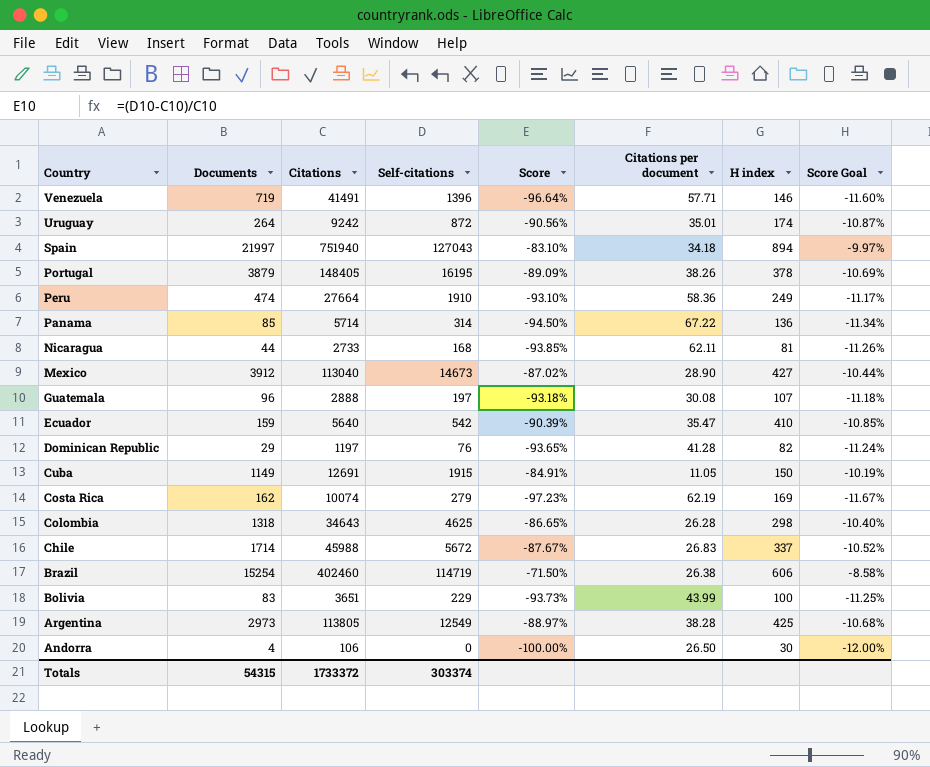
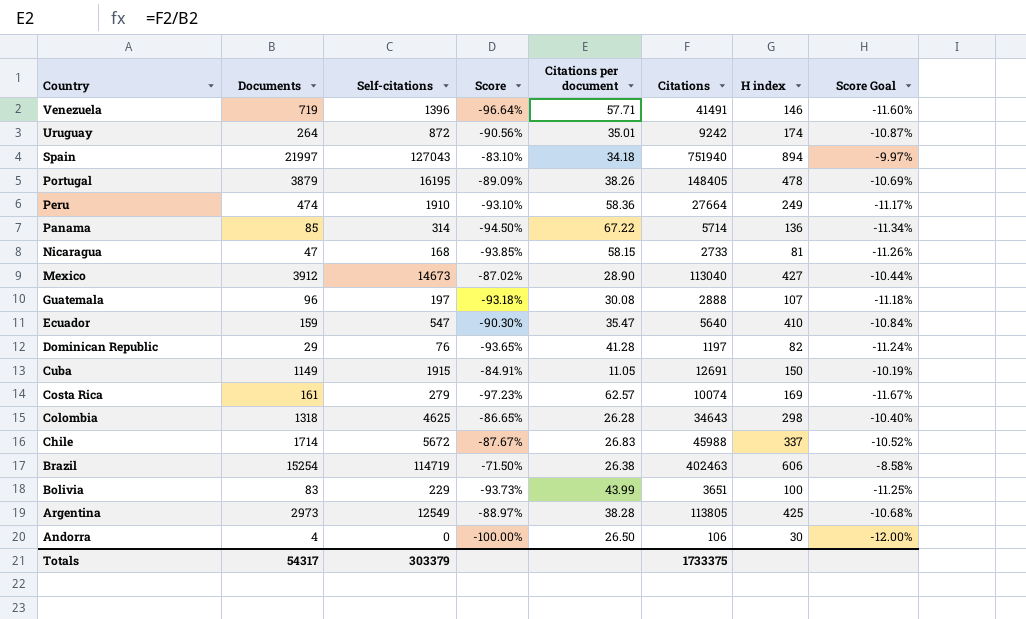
column Citations | position: 3 -> 6
Portugal | H index: 378 -> 478
Nicaragua | Documents: 44 -> 47
Nicaragua | Citations per document: 62.11 -> 58.15
Ecuador | Self-citations: 542 -> 547
Ecuador | Score: -90.39% -> -90.30%
Ecuador | Score Goal: -10.85% -> -10.84%
Costa Rica | Documents: 162 -> 161
Costa Rica | Citations per document: 62.19 -> 62.57
Brazil | Citations: 402460 -> 402463
Totals | Documents: 54315 -> 54317
Totals | Self-citations: 303374 -> 303379
Totals | Citations: 1733372 -> 1733375

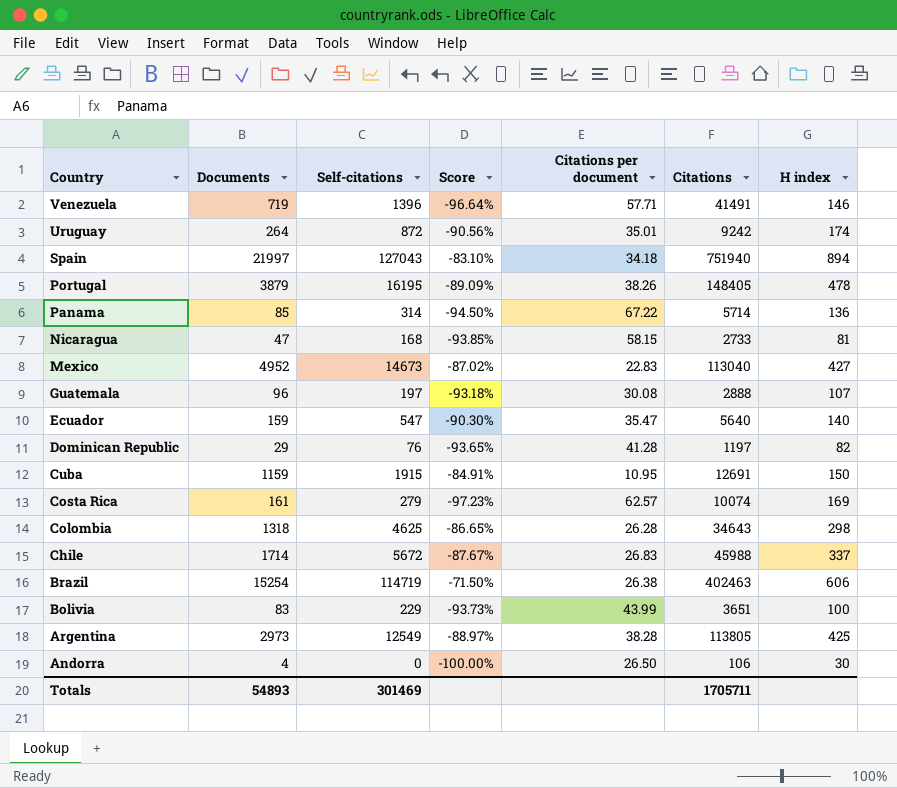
column Score Goal | formula: [Score] * 0.12 -> none
row Peru: 474 | 1910 | -93.10% | 58.36 | 27664 | 249 | -11.17% -> none
Mexico | Documents: 3912 -> 4952
Mexico | Citations per document: 28.90 -> 22.83
Ecuador | H index: 410 -> 140
Cuba | Documents: 1149 -> 1159
Cuba | Citations per document: 11.05 -> 10.95
Totals | Documents: 54317 -> 54893
Totals | Self-citations: 303379 -> 301469
Totals | Citations: 1733375 -> 1705711

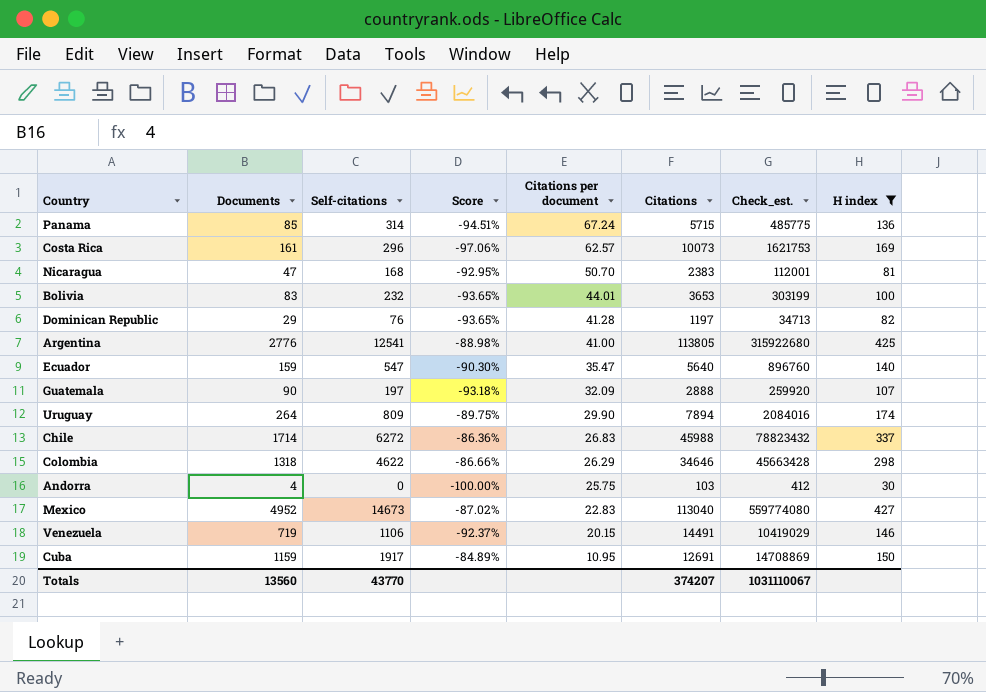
filter: none -> H index <= 427
row order: Country descending -> Citations per document descending
column Check_est. | formula: none -> [Documents] * [Citations]
Panama | Score: -94.50% -> -94.51%
Panama | Citations per document: 67.22 -> 67.24
Panama | Citations: 5714 -> 5715
Costa Rica | Self-citations: 279 -> 296
Costa Rica | Score: -97.23% -> -97.06%
Costa Rica | Citations: 10074 -> 10073
Nicaragua | Score: -93.85% -> -92.95%
Nicaragua | Citations per document: 58.15 -> 50.70
Nicaragua | Citations: 2733 -> 2383
Bolivia | Self-citations: 229 -> 232
Bolivia | Score: -93.73% -> -93.65%
Bolivia | Citations per document: 43.99 -> 44.01
Bolivia | Citations: 3651 -> 3653
Argentina | Documents: 2973 -> 2776
Argentina | Self-citations: 12549 -> 12541
Argentina | Score: -88.97% -> -88.98%
Argentina | Citations per document: 38.28 -> 41.00
Guatemala | Documents: 96 -> 90
Guatemala | Citations per document: 30.08 -> 32.09
Uruguay | Self-citations: 872 -> 809
Uruguay | Score: -90.56% -> -89.75%
Uruguay | Citations per document: 35.01 -> 29.90
Uruguay | Citations: 9242 -> 7894
Chile | Self-citations: 5672 -> 6272
Chile | Score: -87.67% -> -86.36%
Colombia | Self-citations: 4625 -> 4622
Colombia | Score: -86.65% -> -86.66%
Colombia | Citations per document: 26.28 -> 26.29
Colombia | Citations: 34643 -> 34646
Andorra | Citations per document: 26.50 -> 25.75
Andorra | Citations: 106 -> 103
Venezuela | Self-citations: 1396 -> 1106
Venezuela | Score: -96.64% -> -92.37%
Venezuela | Citations per document: 57.71 -> 20.15
Venezuela | Citations: 41491 -> 14491
Cuba | Self-citations: 1915 -> 1917
Cuba | Score: -84.91% -> -84.89%
Totals | Documents: 54893 -> 13560
Totals | Self-citations: 301469 -> 43770
Totals | Citations: 1705711 -> 374207

